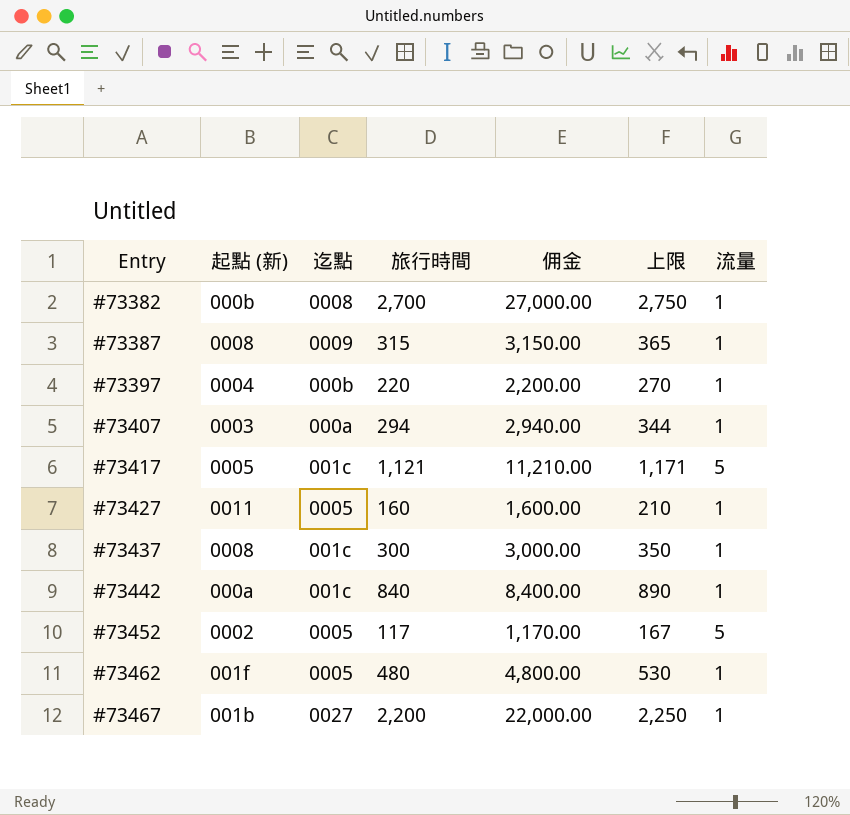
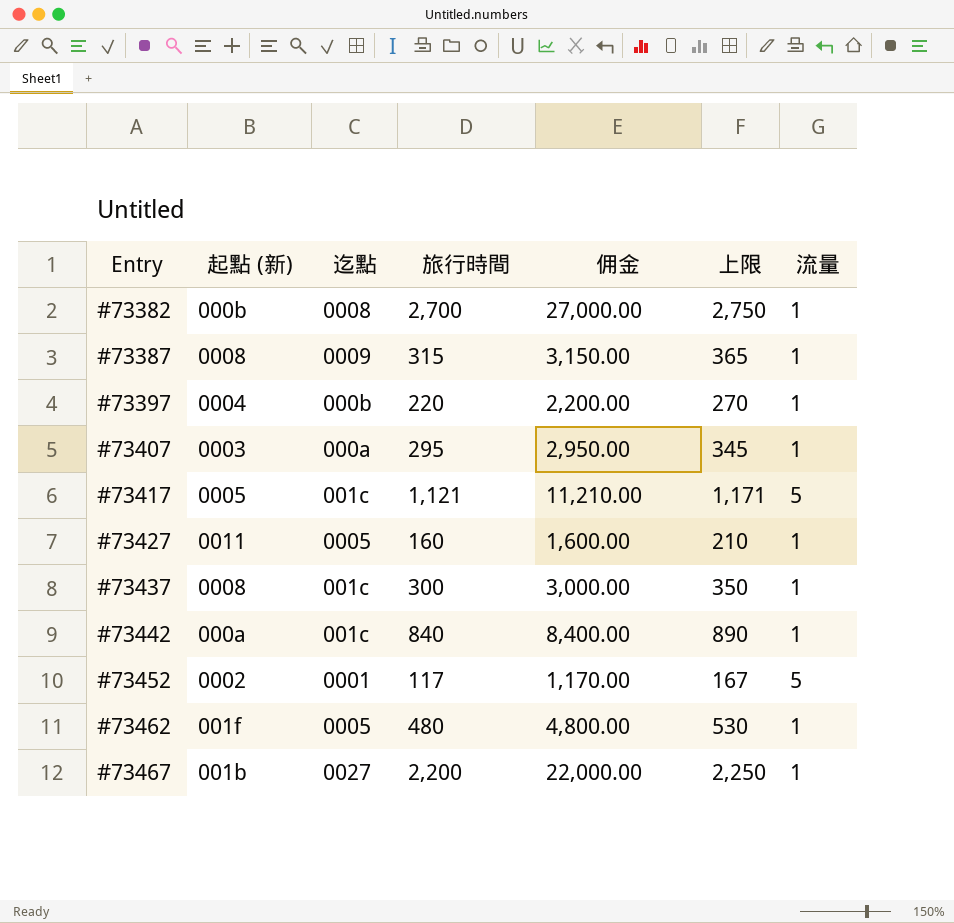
#73407 | 旅行時間: 294 -> 295
#73407 | 佣金: 2,940.00 -> 2,950.00
#73407 | 上限: 344 -> 345
#73452 | 迄點: 0005 -> 0001

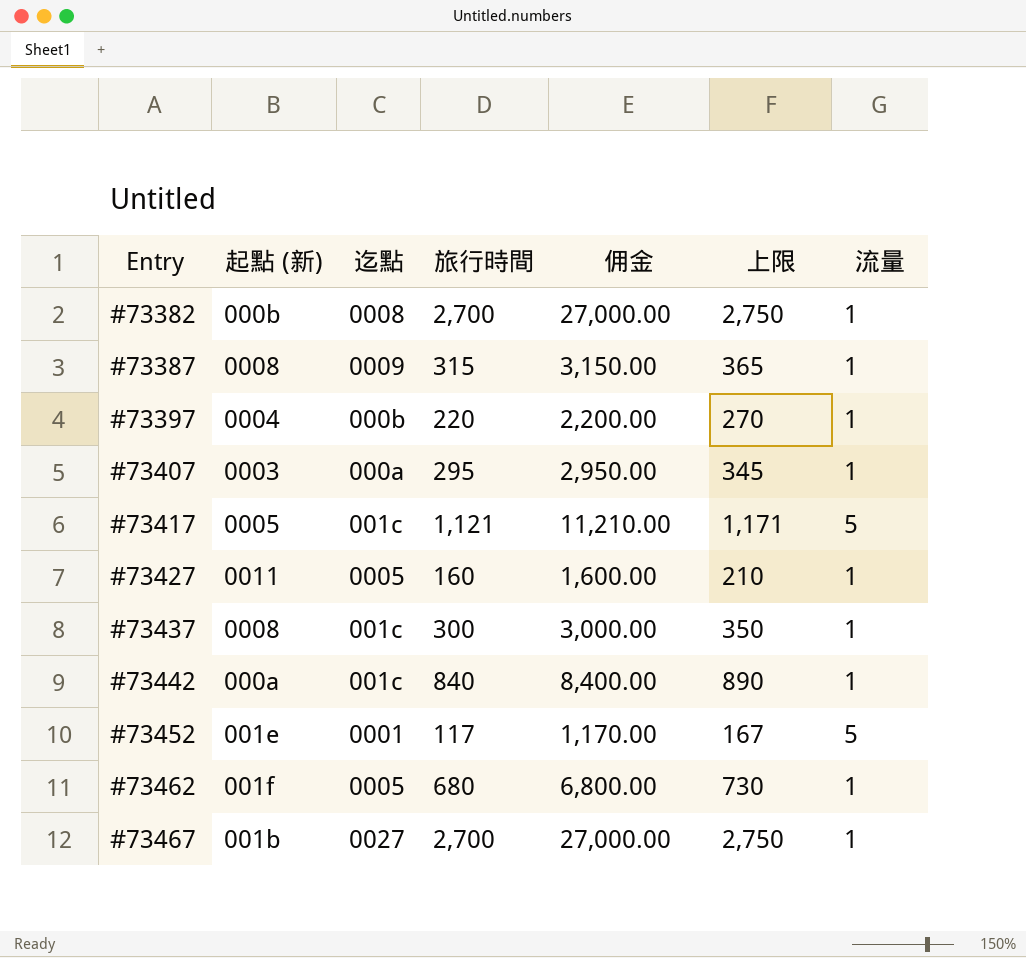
#73452 | 起點 (新): 0002 -> 001e
#73462 | 旅行時間: 480 -> 680
#73462 | 佣金: 4,800.00 -> 6,800.00
#73462 | 上限: 530 -> 730
#73467 | 旅行時間: 2,200 -> 2,700
#73467 | 佣金: 22,000.00 -> 27,000.00
#73467 | 上限: 2,250 -> 2,750

